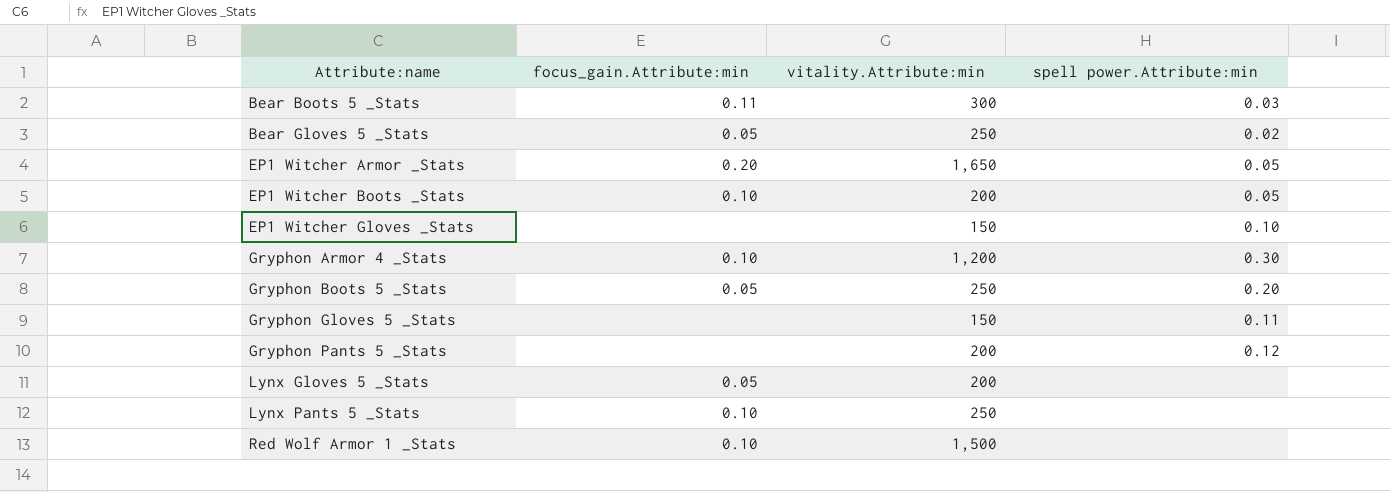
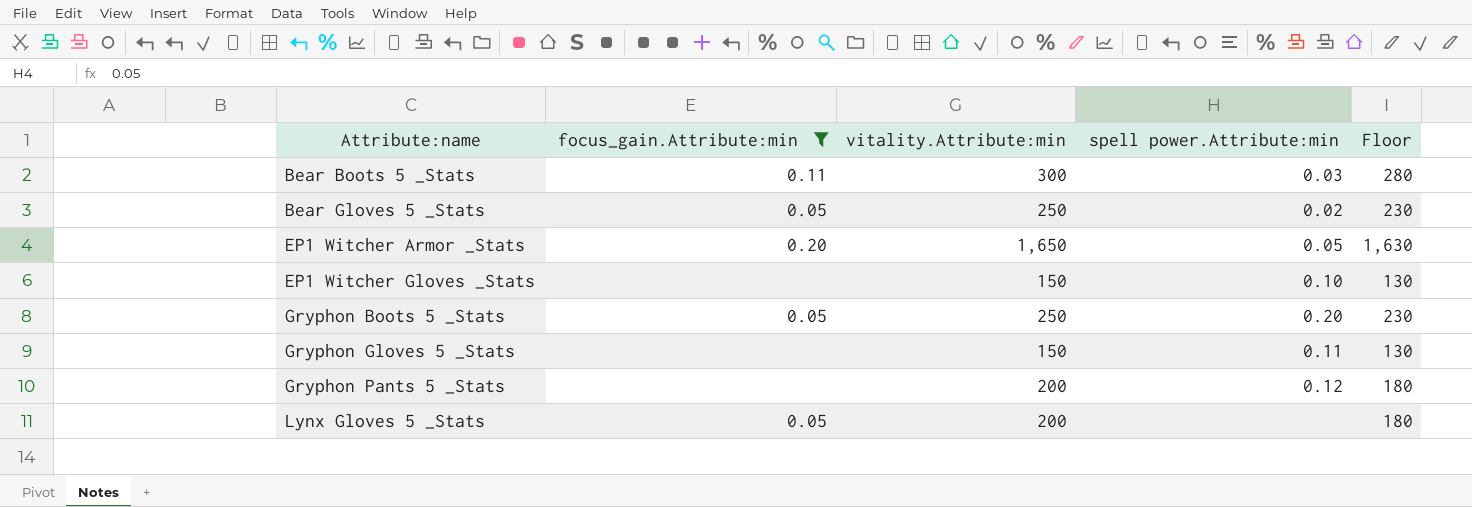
filter: none -> focus_gain.Attribute:min != 0.10
column Floor | formula: none -> [vitality.Attribute:min] - 20

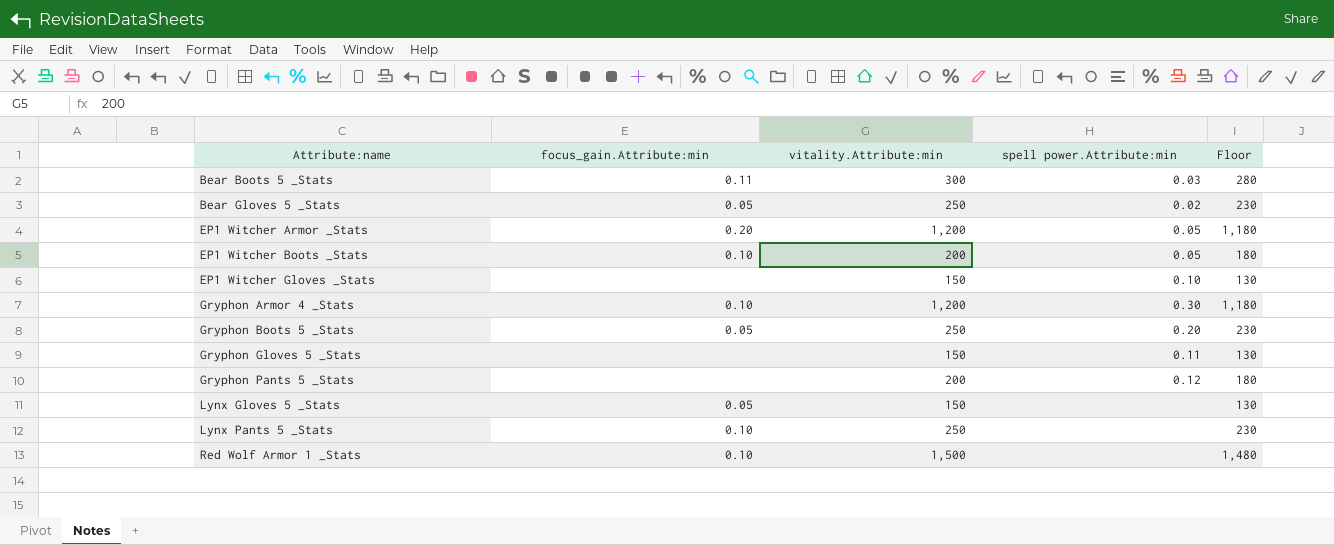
filter: focus_gain.Attribute:min != 0.10 -> none
EP1 Witcher Armor _Stats | vitality.Attribute:min: 1,650 -> 1,200
EP1 Witcher Armor _Stats | Floor: 1,630 -> 1,180
Lynx Gloves 5 _Stats | vitality.Attribute:min: 200 -> 150
Lynx Gloves 5 _Stats | Floor: 180 -> 130

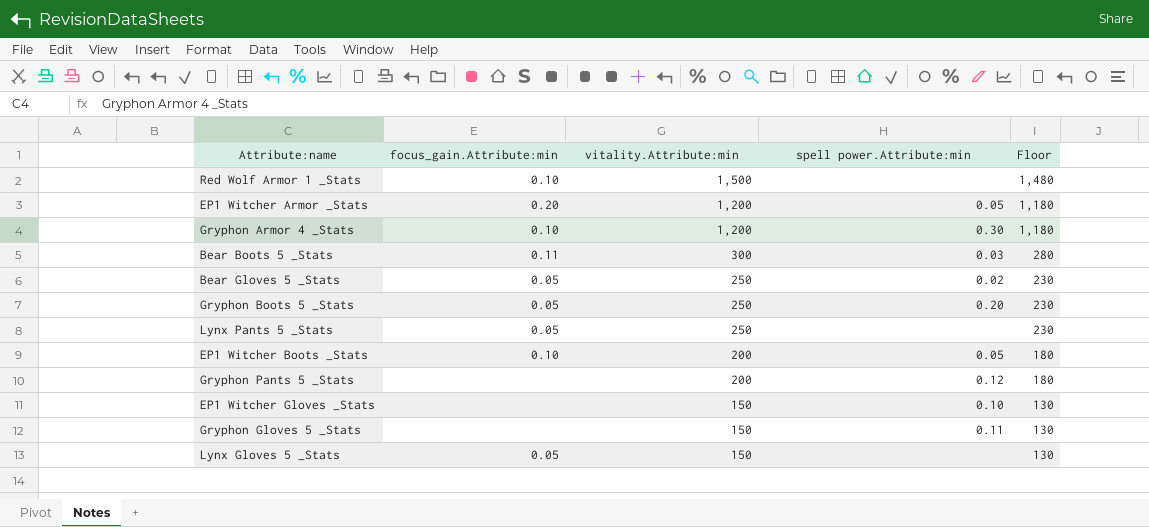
row order: Attribute:name ascending -> vitality.Attribute:min descending
Lynx Pants 5 _Stats | focus_gain.Attribute:min: 0.10 -> 0.05

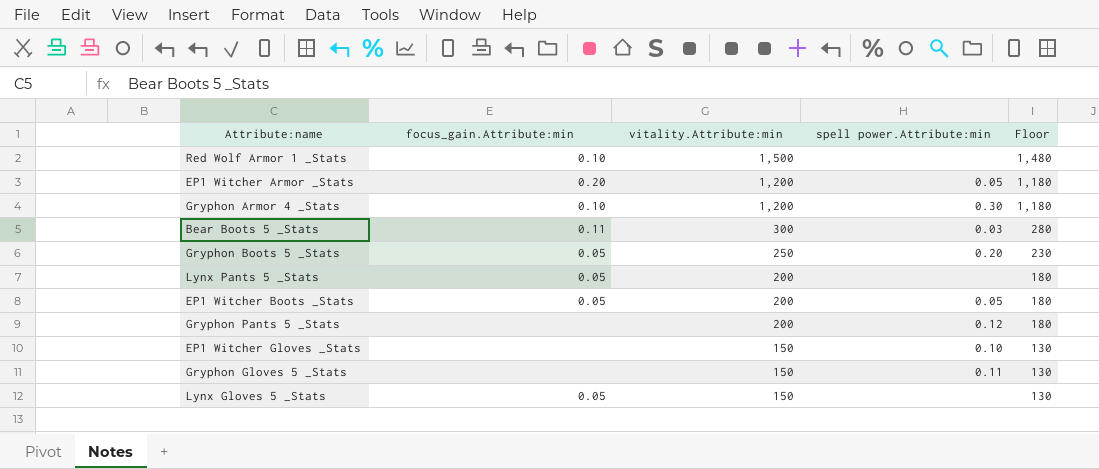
row Bear Gloves 5 _Stats: 0.05 | 250 | 0.02 | 230 -> none
Lynx Pants 5 _Stats | vitality.Attribute:min: 250 -> 200
Lynx Pants 5 _Stats | Floor: 230 -> 180
EP1 Witcher Boots _Stats | focus_gain.Attribute:min: 0.10 -> 0.05

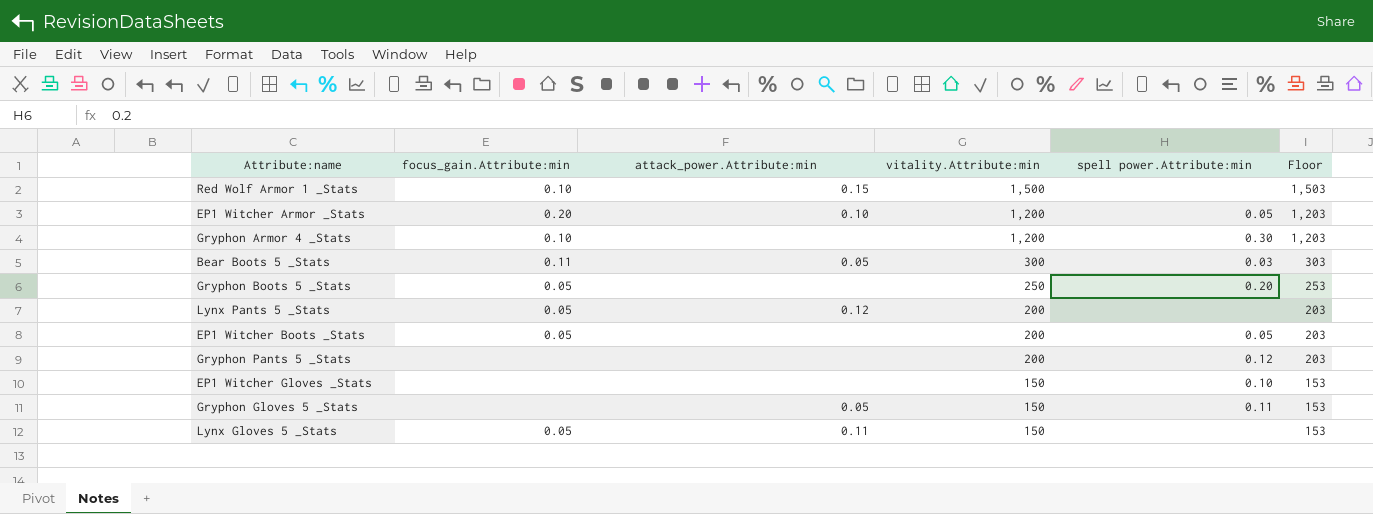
column attack_power.Attribute:min | position: none -> 3
column Floor | formula: [vitality.Attribute:min] - 20 -> [vitality.Attribute:min] + 3

